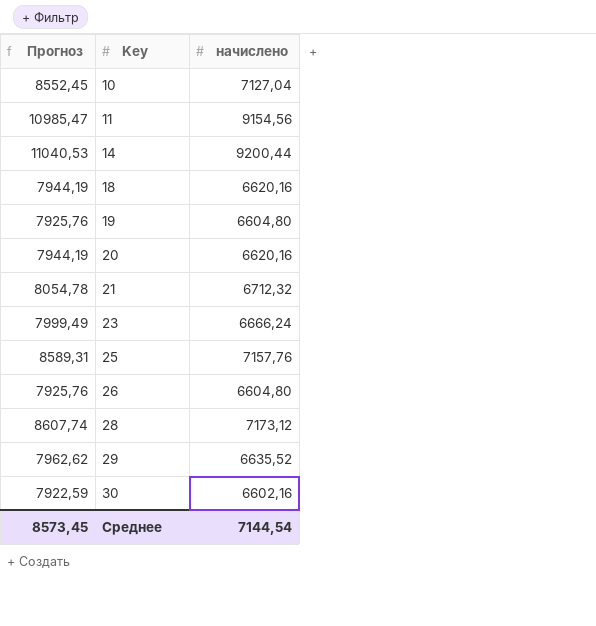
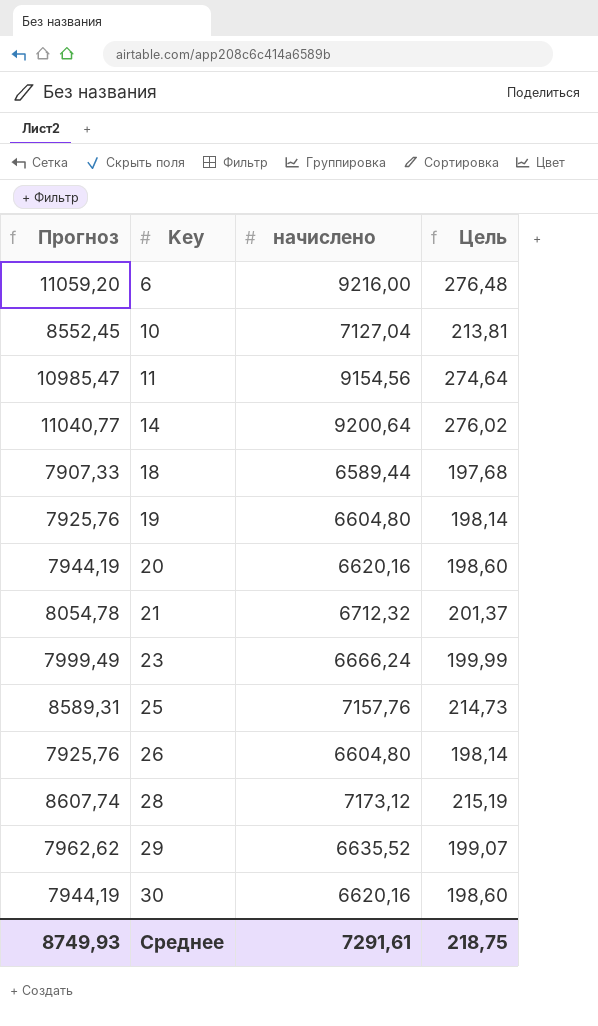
column Цель | formula: none -> [начислено] * 0,03
row 6: none -> 11059,20 | 9216,00 | 276,48
14 | Прогноз: 11040,53 -> 11040,77
14 | начислено: 9200,44 -> 9200,64
18 | Прогноз: 7944,19 -> 7907,33
18 | начислено: 6620,16 -> 6589,44
30 | Прогноз: 7922,59 -> 7944,19
30 | начислено: 6602,16 -> 6620,16
Среднее | Прогноз: 8573,45 -> 8749,93
Среднее | начислено: 7144,54 -> 7291,61

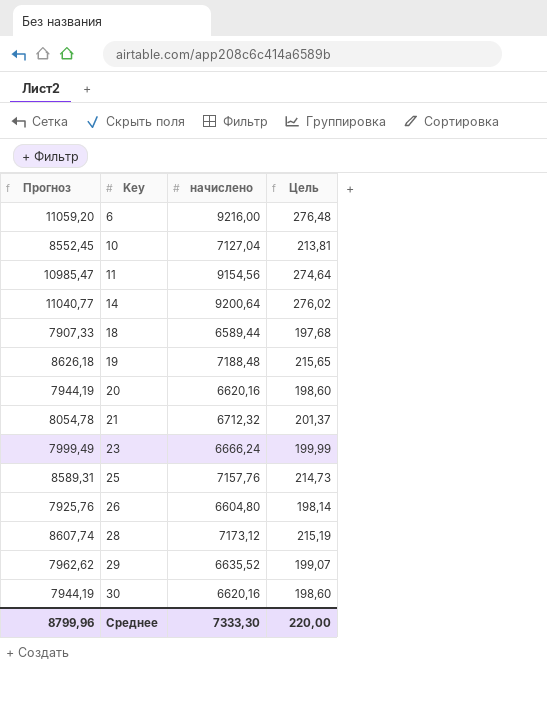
19 | Прогноз: 7925,76 -> 8626,18
19 | начислено: 6604,80 -> 7188,48
19 | Цель: 198,14 -> 215,65
Среднее | Прогноз: 8749,93 -> 8799,96
Среднее | начислено: 7291,61 -> 7333,30
Среднее | Цель: 218,75 -> 220,00

